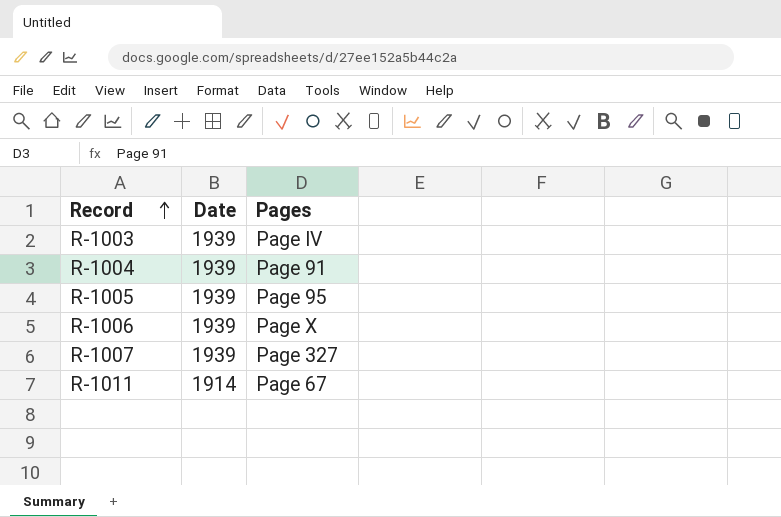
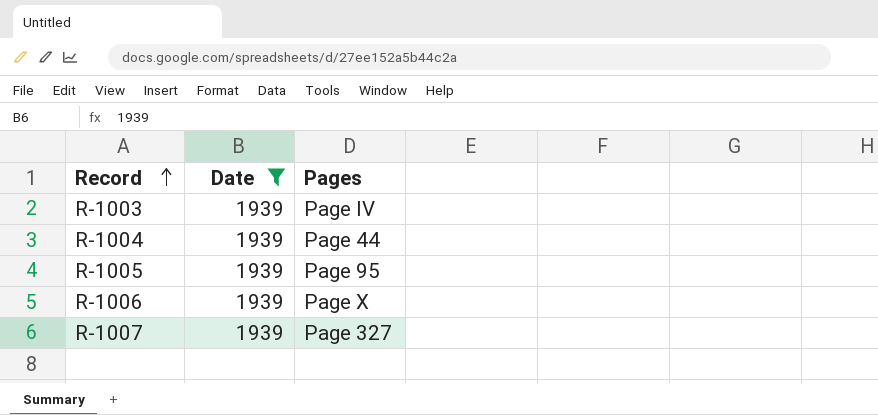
filter: none -> Date = 1939
R-1004 | Pages: Page 91 -> Page 44

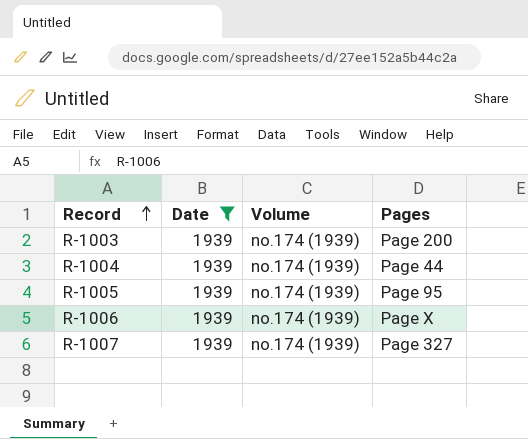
column Volume | position: none -> 3
R-1003 | Pages: Page IV -> Page 200

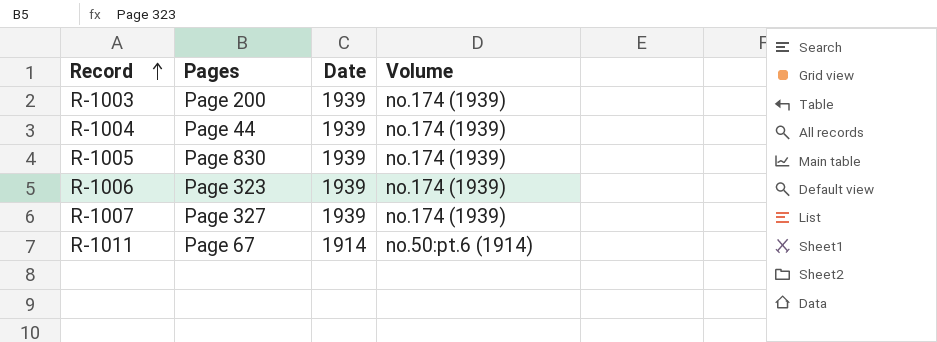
filter: Date = 1939 -> none
column Pages | position: 4 -> 2
R-1005 | Pages: Page 95 -> Page 830
R-1006 | Pages: Page X -> Page 323

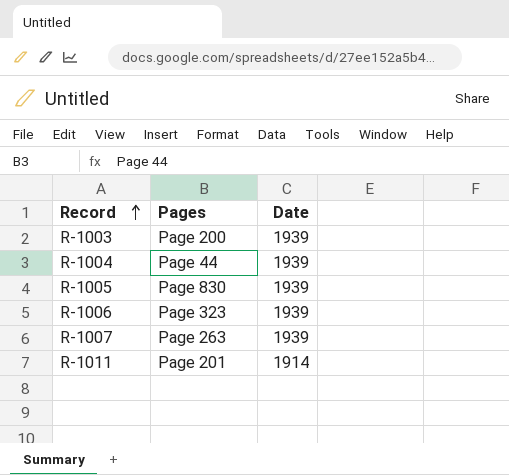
column Volume | position: 4 -> none
R-1007 | Pages: Page 327 -> Page 263
R-1011 | Pages: Page 67 -> Page 201

